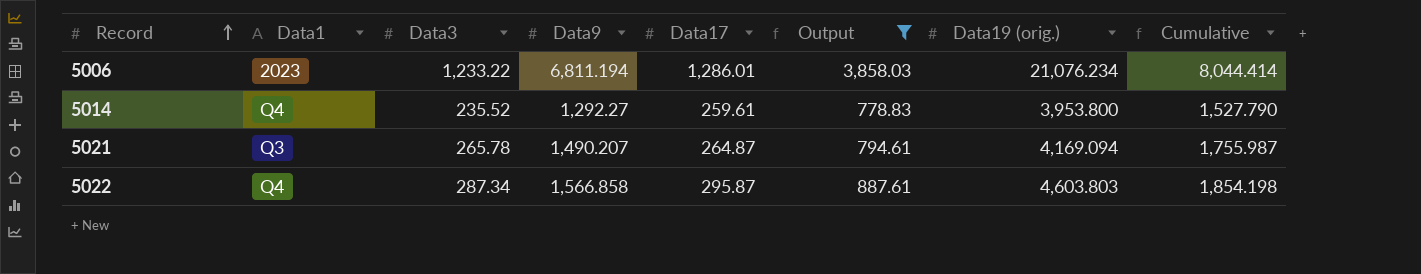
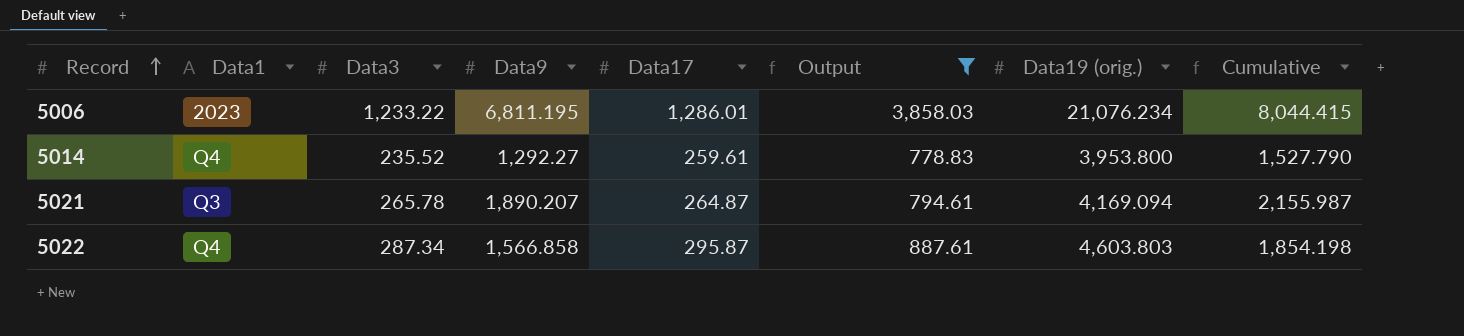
5006 | Data9: 6,811.194 -> 6,811.195
5006 | Cumulative: 8,044.414 -> 8,044.415
5021 | Data9: 1,490.207 -> 1,890.207
5021 | Cumulative: 1,755.987 -> 2,155.987

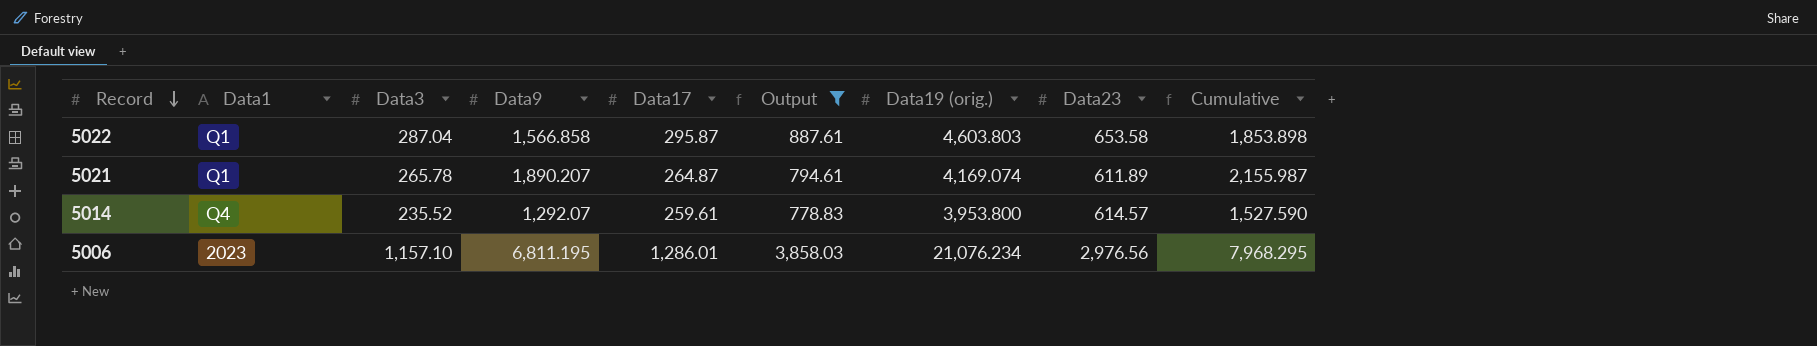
row order: Record ascending -> Record descending
column Data23 | position: none -> 8
5022 | Data1: Q4 -> Q1
5022 | Data3: 287.34 -> 287.04
5022 | Cumulative: 1,854.198 -> 1,853.898
5021 | Data1: Q3 -> Q1
5021 | Data19 (orig.): 4,169.094 -> 4,169.074
5014 | Data9: 1,292.27 -> 1,292.07
5014 | Cumulative: 1,527.790 -> 1,527.590
5006 | Data3: 1,233.22 -> 1,157.10
5006 | Cumulative: 8,044.415 -> 7,968.295

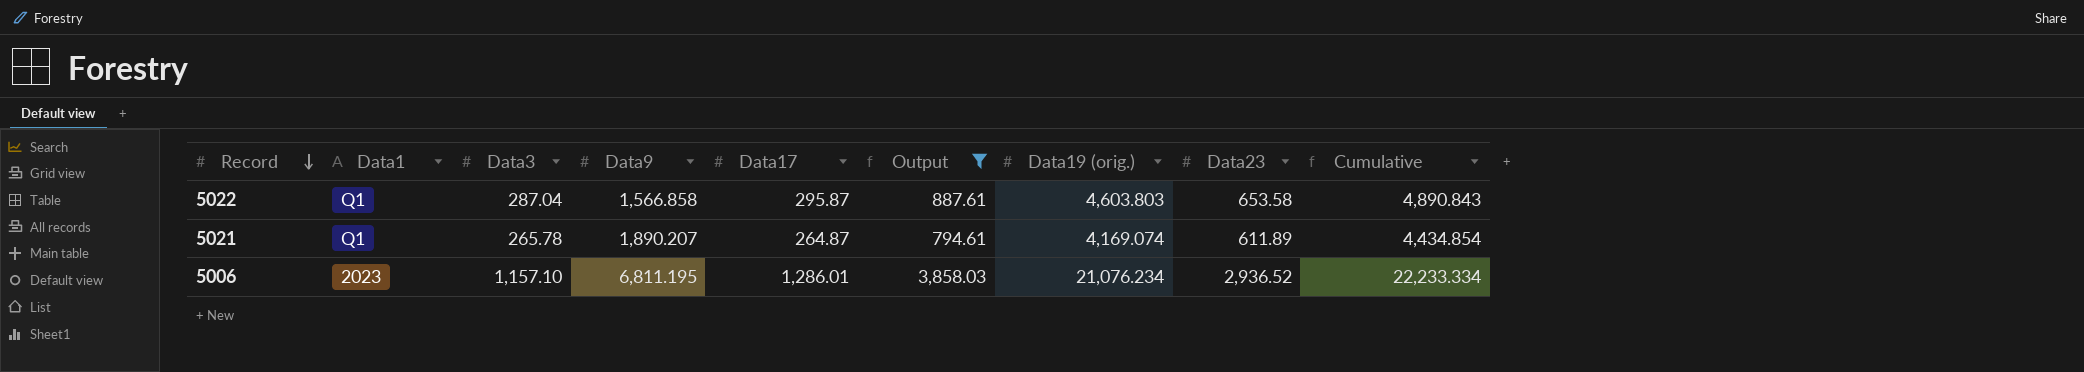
column Cumulative | formula: [Data3] + [Data9] -> [Data3] + [Data19 (orig.)]
row 5014: Q4 | 235.52 | 1,292.07 | 259.61 | 778.83 | 3,953.800 | 614.57 | 1,527.590 -> none
5006 | Data23: 2,976.56 -> 2,936.52

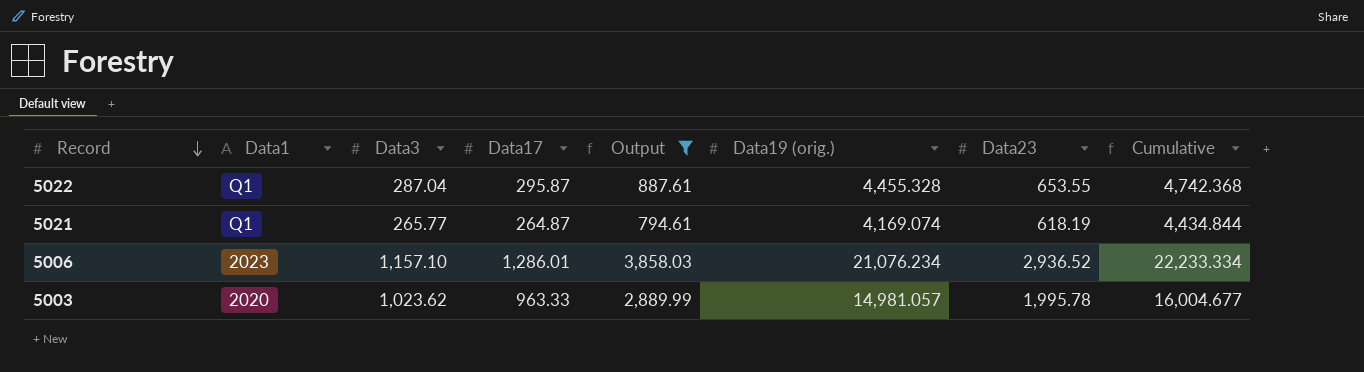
column Data9 | position: 4 -> none
5022 | Data19 (orig.): 4,603.803 -> 4,455.328
5022 | Data23: 653.58 -> 653.55
5022 | Cumulative: 4,890.843 -> 4,742.368
5021 | Data3: 265.78 -> 265.77
5021 | Data23: 611.89 -> 618.19
5021 | Cumulative: 4,434.854 -> 4,434.844
row 5003: none -> 2020 | 1,023.62 | 963.33 | 2,889.99 | 14,981.057 | 1,995.78 | 16,004.677

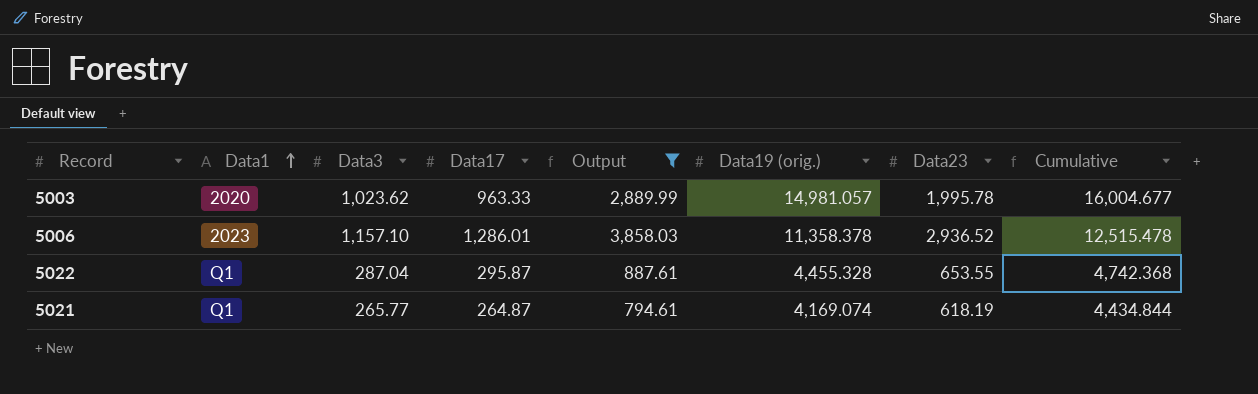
row order: Record descending -> Data1 ascending
5006 | Data19 (orig.): 21,076.234 -> 11,358.378
5006 | Cumulative: 22,233.334 -> 12,515.478

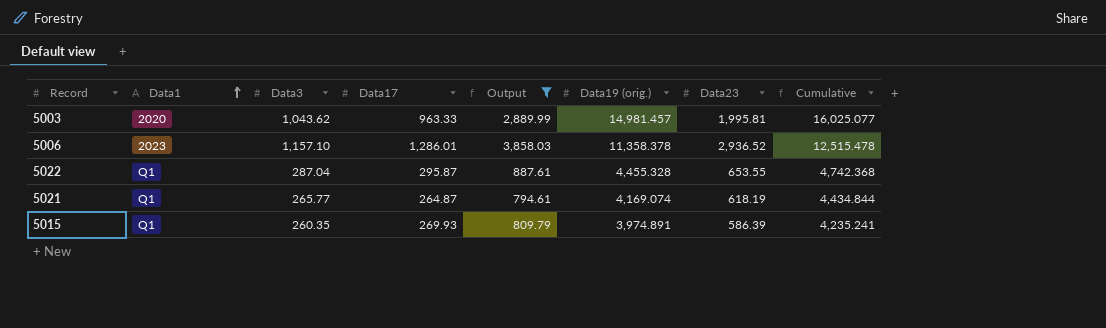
5003 | Data3: 1,023.62 -> 1,043.62
5003 | Data19 (orig.): 14,981.057 -> 14,981.457
5003 | Data23: 1,995.78 -> 1,995.81
5003 | Cumulative: 16,004.677 -> 16,025.077
row 5015: none -> Q1 | 260.35 | 269.93 | 809.79 | 3,974.891 | 586.39 | 4,235.241

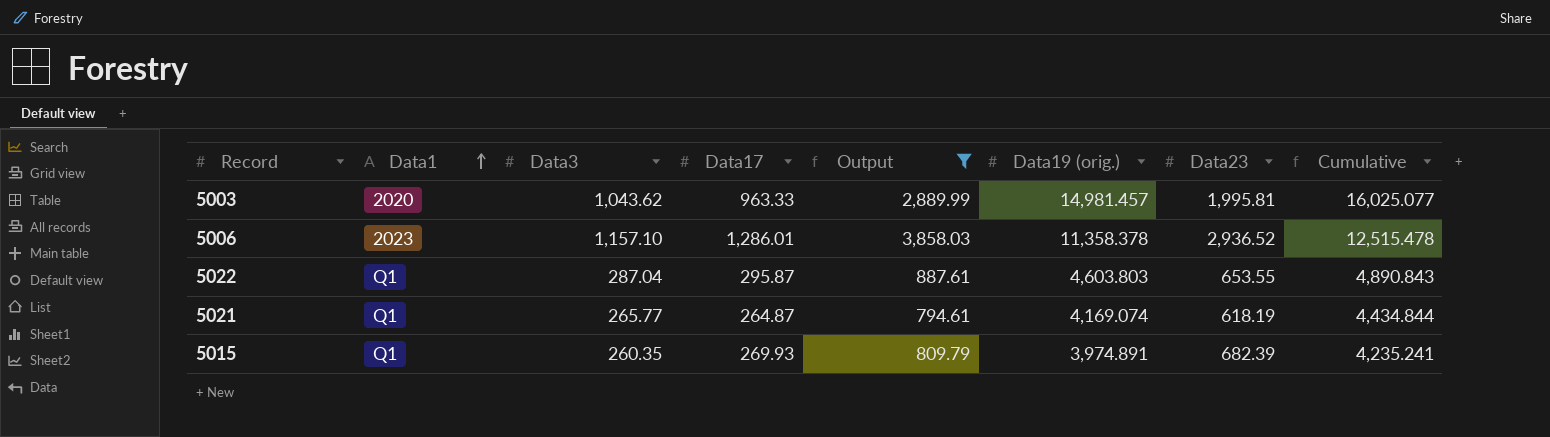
5022 | Data19 (orig.): 4,455.328 -> 4,603.803
5022 | Cumulative: 4,742.368 -> 4,890.843
5015 | Data23: 586.39 -> 682.39

